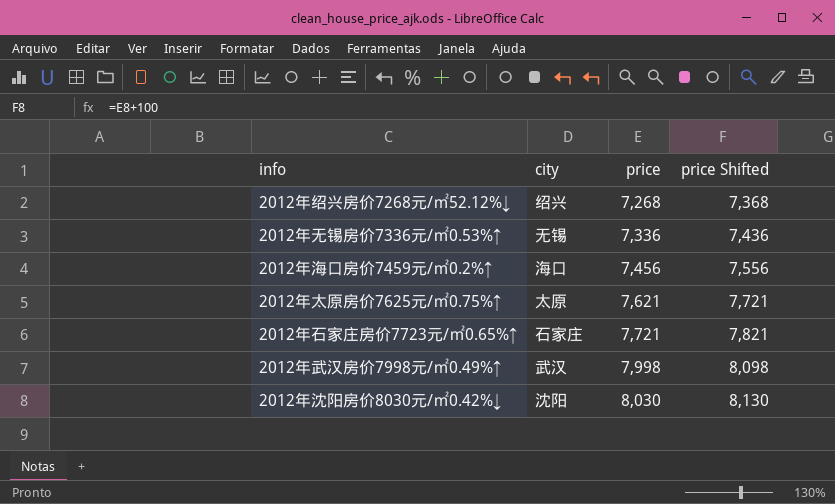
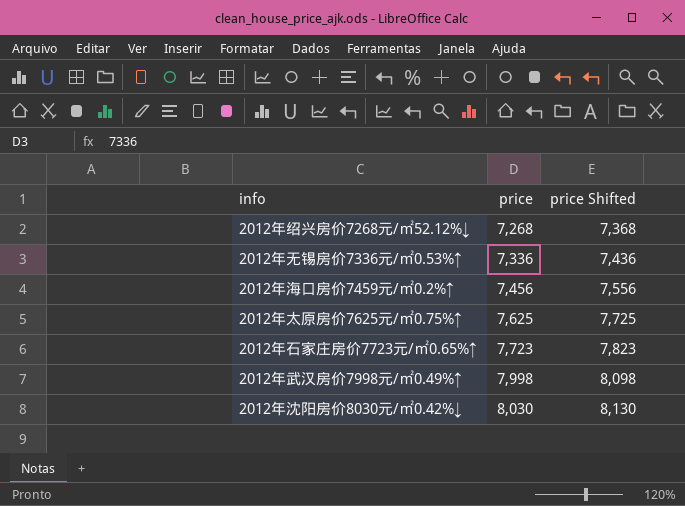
column city | position: 2 -> none
2012年太原房价7625元/㎡0.75%↑ | price: 7,621 -> 7,625
2012年太原房价7625元/㎡0.75%↑ | price Shifted: 7,721 -> 7,725
2012年石家庄房价7723元/㎡0.65%↑ | price: 7,721 -> 7,723
2012年石家庄房价7723元/㎡0.65%↑ | price Shifted: 7,821 -> 7,823

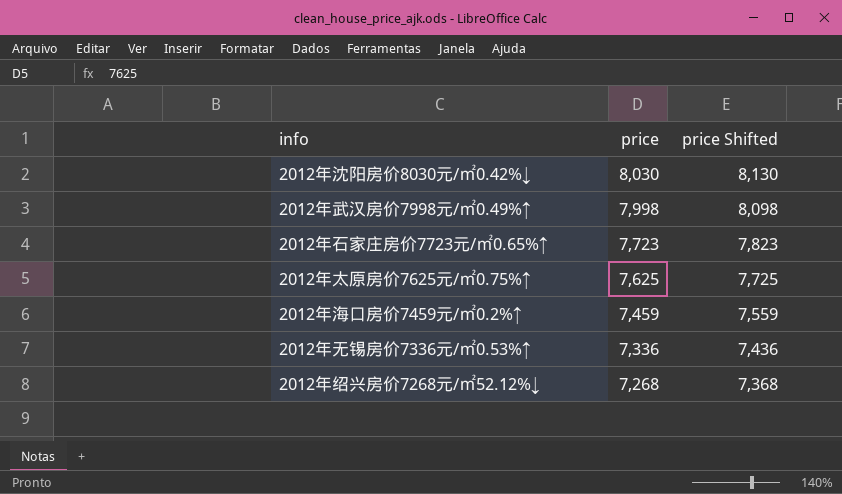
row order: price ascending -> price descending
2012年海口房价7459元/㎡0.2%↑ | price: 7,456 -> 7,459
2012年海口房价7459元/㎡0.2%↑ | price Shifted: 7,556 -> 7,559

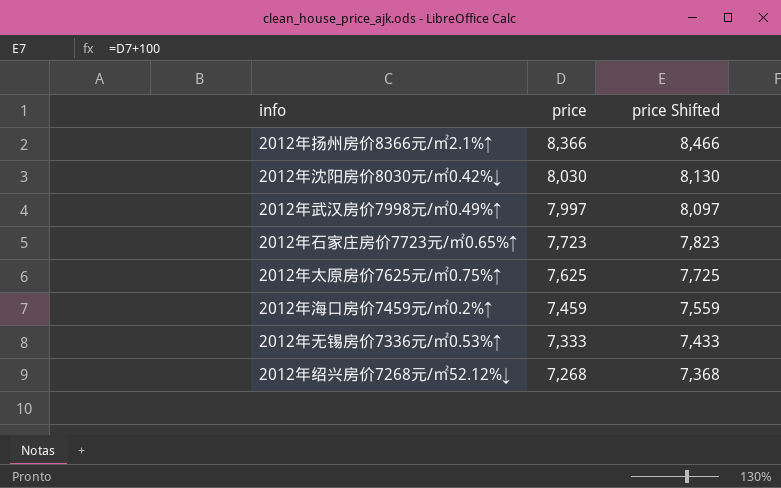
row 2012年扬州房价8366元/㎡2.1%↑: none -> 8,366 | 8,466
2012年武汉房价7998元/㎡0.49%↑ | price: 7,998 -> 7,997
2012年武汉房价7998元/㎡0.49%↑ | price Shifted: 8,098 -> 8,097
2012年无锡房价7336元/㎡0.53%↑ | price: 7,336 -> 7,333
2012年无锡房价7336元/㎡0.53%↑ | price Shifted: 7,436 -> 7,433

